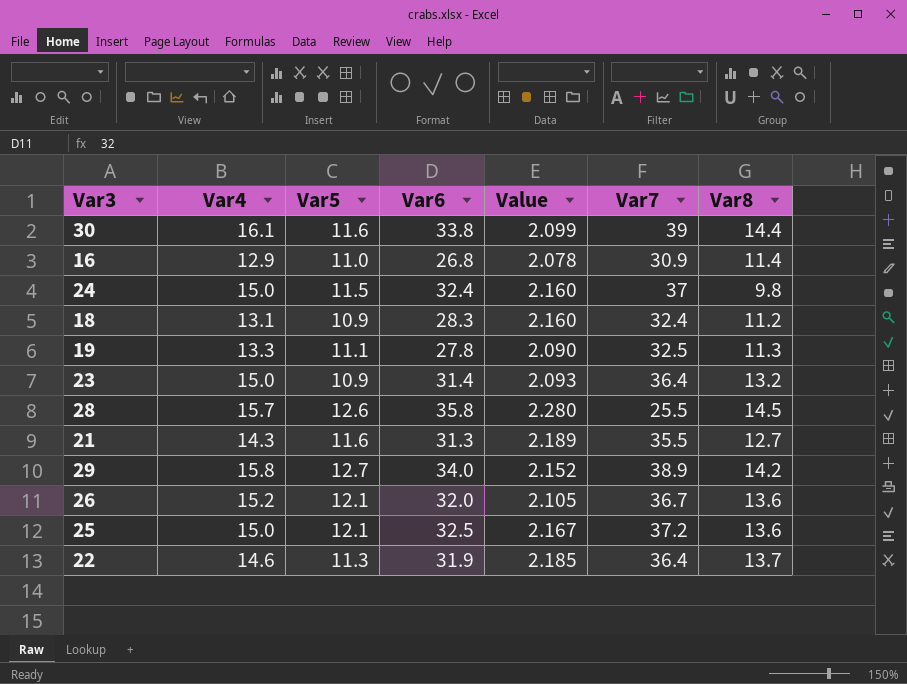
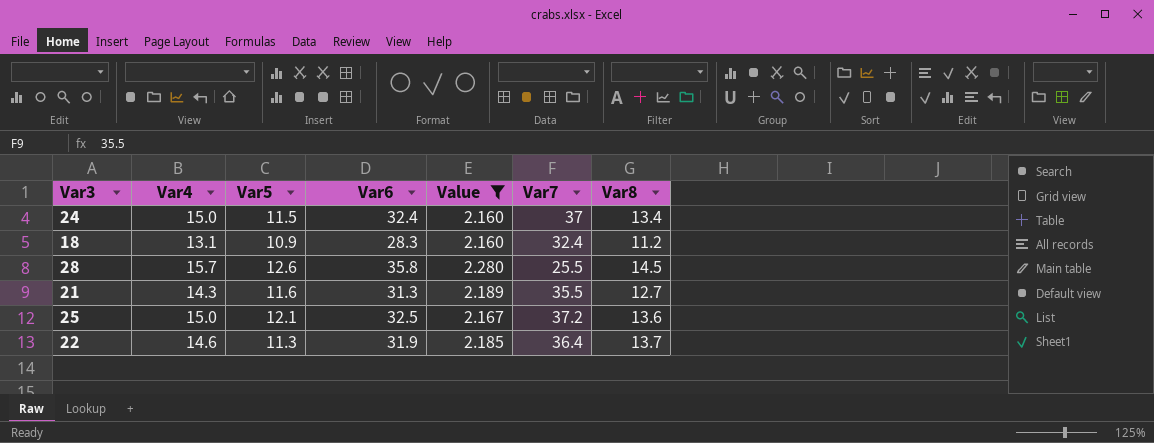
filter: none -> Value >= 2.160
24 | Var8: 9.8 -> 13.4

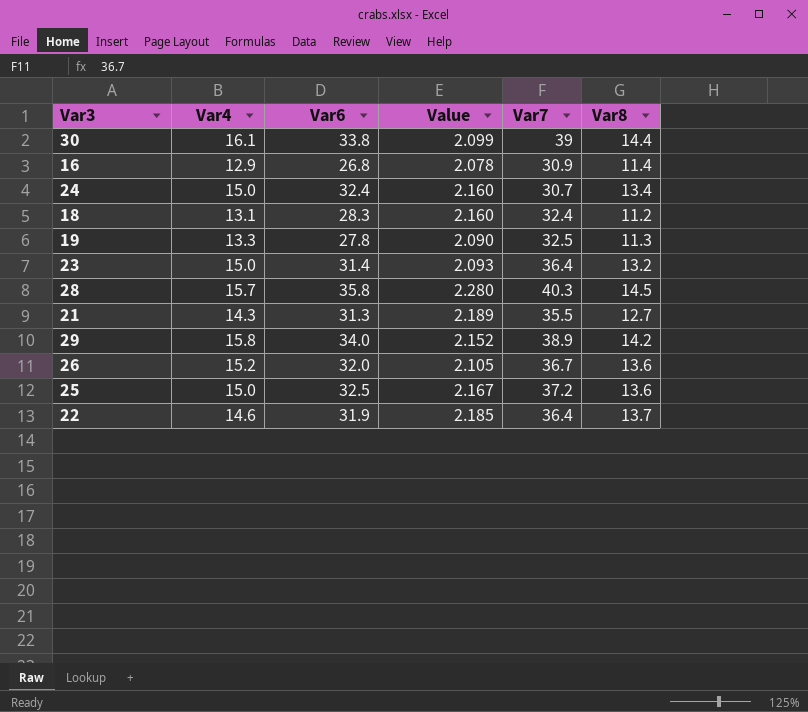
filter: Value >= 2.160 -> none
column Var5 | position: 3 -> none
24 | Var7: 37 -> 30.7
28 | Var7: 25.5 -> 40.3

